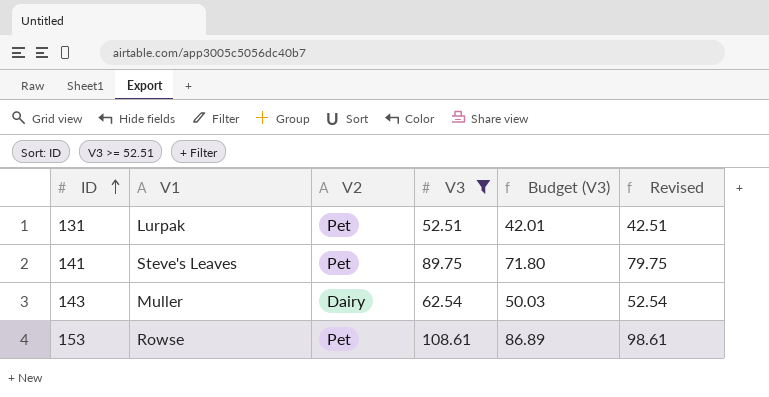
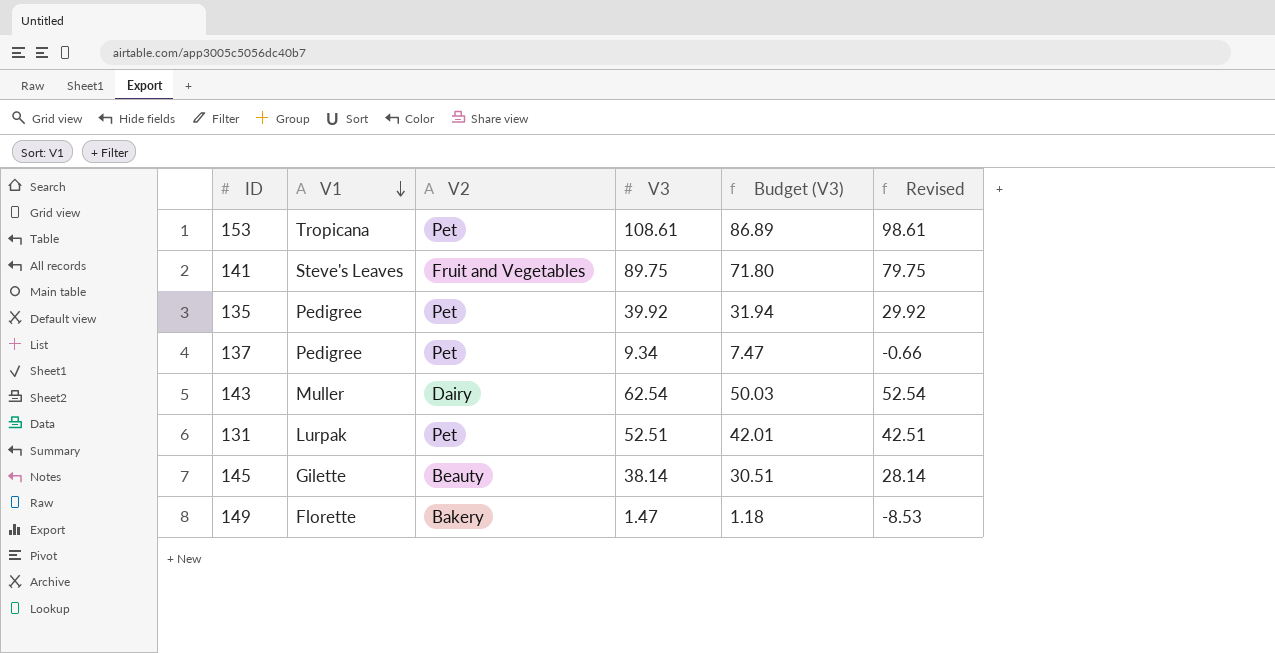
filter: V3 >= 52.51 -> none
row order: ID ascending -> V1 descending
153 | V1: Rowse -> Tropicana
141 | V2: Pet -> Fruit and Vegetables

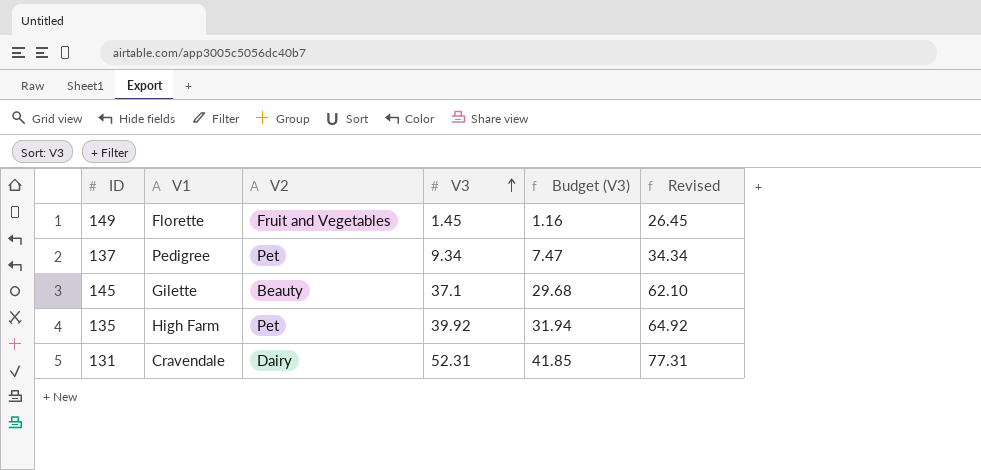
row order: V1 descending -> V3 ascending
column Revised | formula: [V3] - 10 -> [V3] + 25
row 153: Tropicana | Pet | 108.61 | 86.89 | 98.61 -> none
row 141: Steve's Leaves | Fruit and Vegetables | 89.75 | 71.80 | 79.75 -> none
row 143: Muller | Dairy | 62.54 | 50.03 | 52.54 -> none
149 | V2: Bakery -> Fruit and Vegetables
149 | V3: 1.47 -> 1.45
149 | Budget (V3): 1.18 -> 1.16
145 | V3: 38.14 -> 37.1
145 | Budget (V3): 30.51 -> 29.68
135 | V1: Pedigree -> High Farm
131 | V1: Lurpak -> Cravendale
131 | V2: Pet -> Dairy
131 | V3: 52.51 -> 52.31
131 | Budget (V3): 42.01 -> 41.85

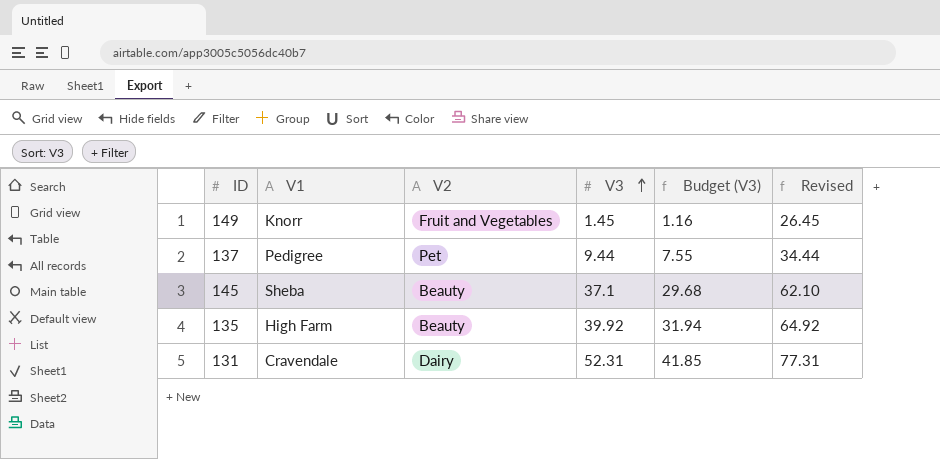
149 | V1: Florette -> Knorr
137 | V3: 9.34 -> 9.44
137 | Budget (V3): 7.47 -> 7.55
137 | Revised: 34.34 -> 34.44
145 | V1: Gilette -> Sheba
135 | V2: Pet -> Beauty

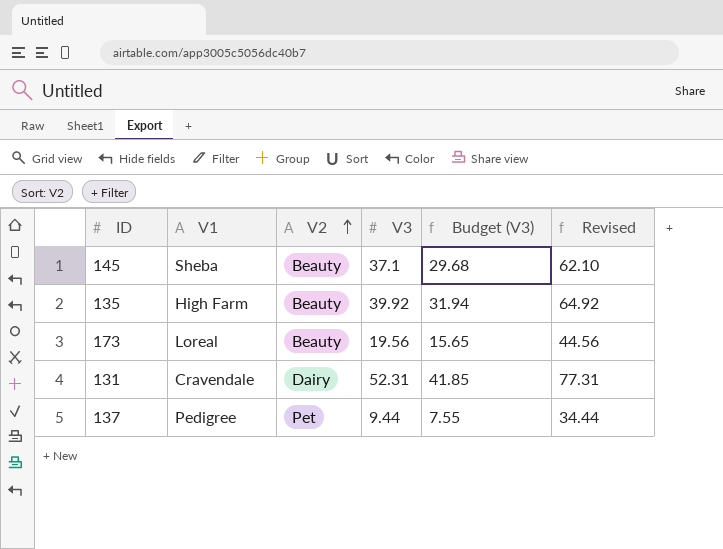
row order: V3 ascending -> V2 ascending
row 149: Knorr | Fruit and Vegetables | 1.45 | 1.16 | 26.45 -> none
row 173: none -> Loreal | Beauty | 19.56 | 15.65 | 44.56

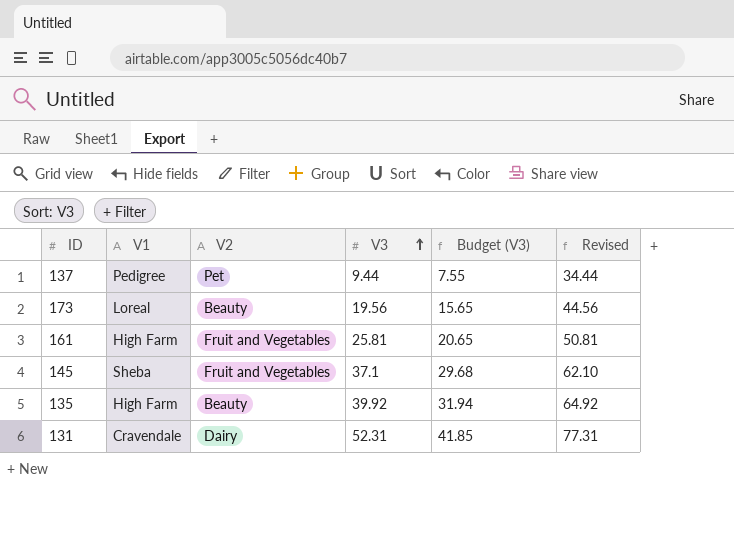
row order: V2 ascending -> V3 ascending
row 161: none -> High Farm | Fruit and Vegetables | 25.81 | 20.65 | 50.81
145 | V2: Beauty -> Fruit and Vegetables

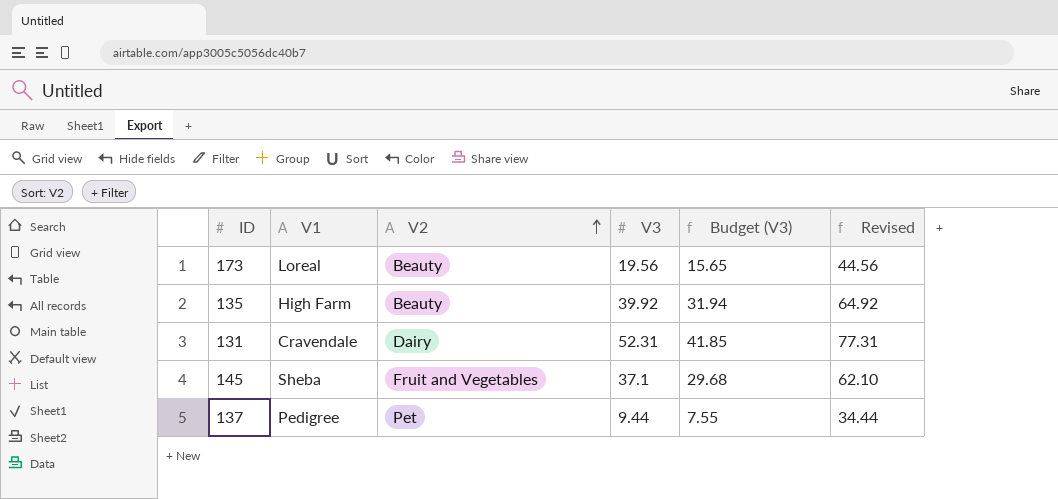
row order: V3 ascending -> V2 ascending
row 161: High Farm | Fruit and Vegetables | 25.81 | 20.65 | 50.81 -> none

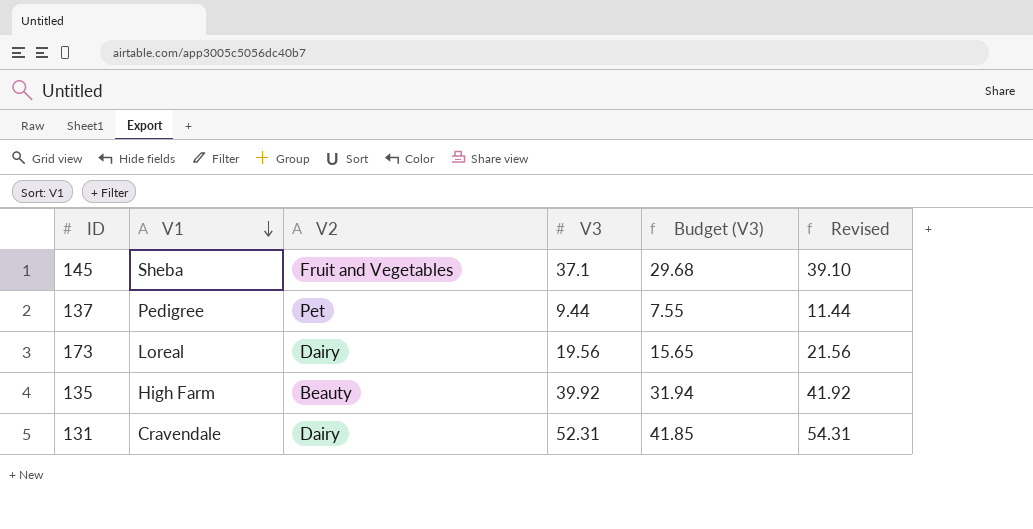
row order: V2 ascending -> V1 descending
column Revised | formula: [V3] + 25 -> [V3] + 2
173 | V2: Beauty -> Dairy

